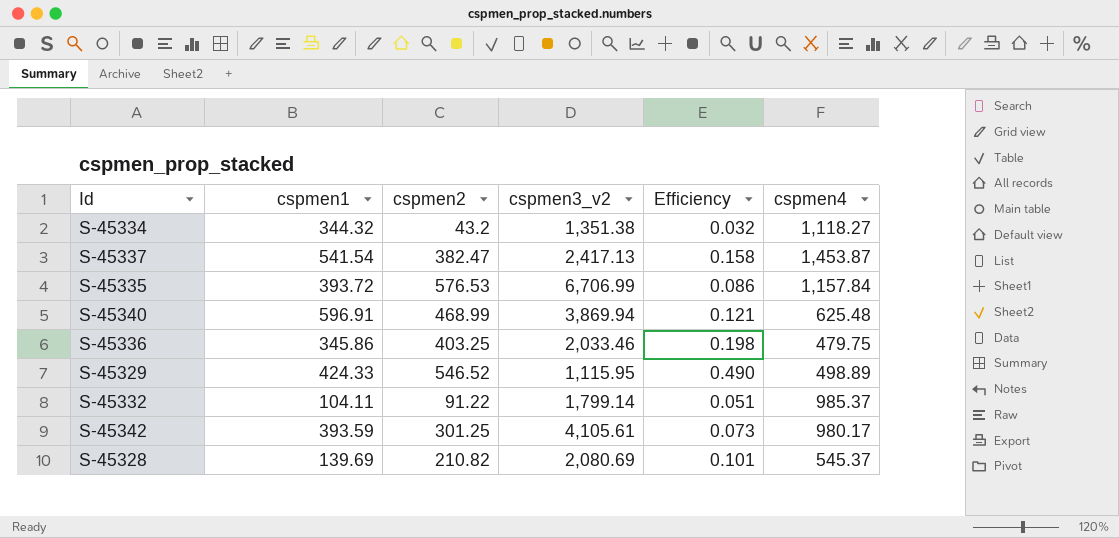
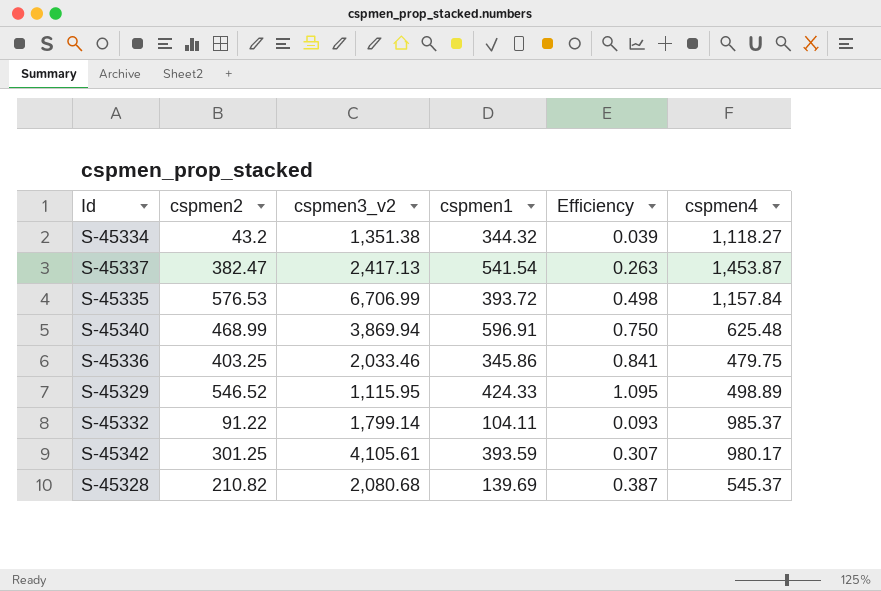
column cspmen1 | position: 2 -> 4
column Efficiency | formula: [cspmen2] / [cspmen3_v2] -> [cspmen2] / [cspmen4]
S-45328 | cspmen3_v2: 2,080.69 -> 2,080.68

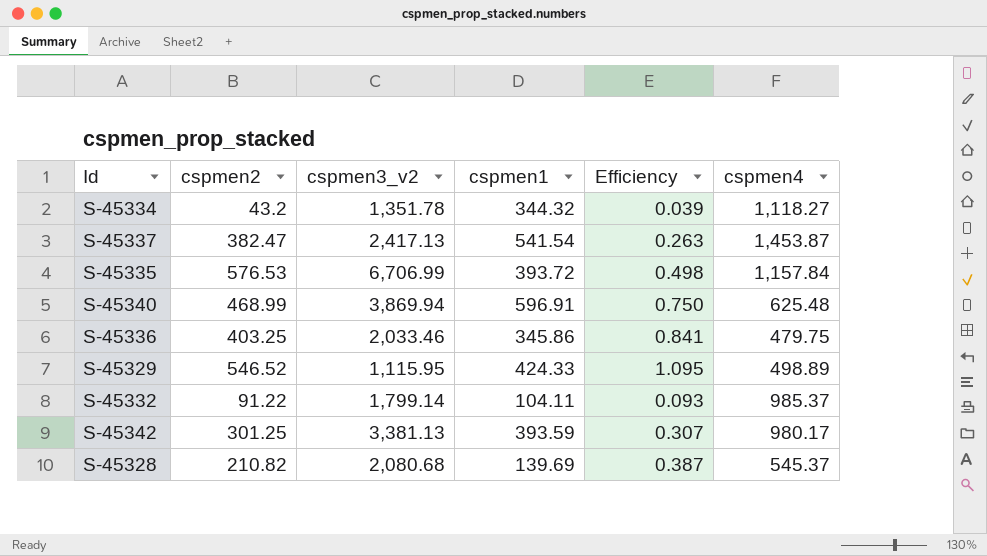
S-45334 | cspmen3_v2: 1,351.38 -> 1,351.78
S-45342 | cspmen3_v2: 4,105.61 -> 3,381.13

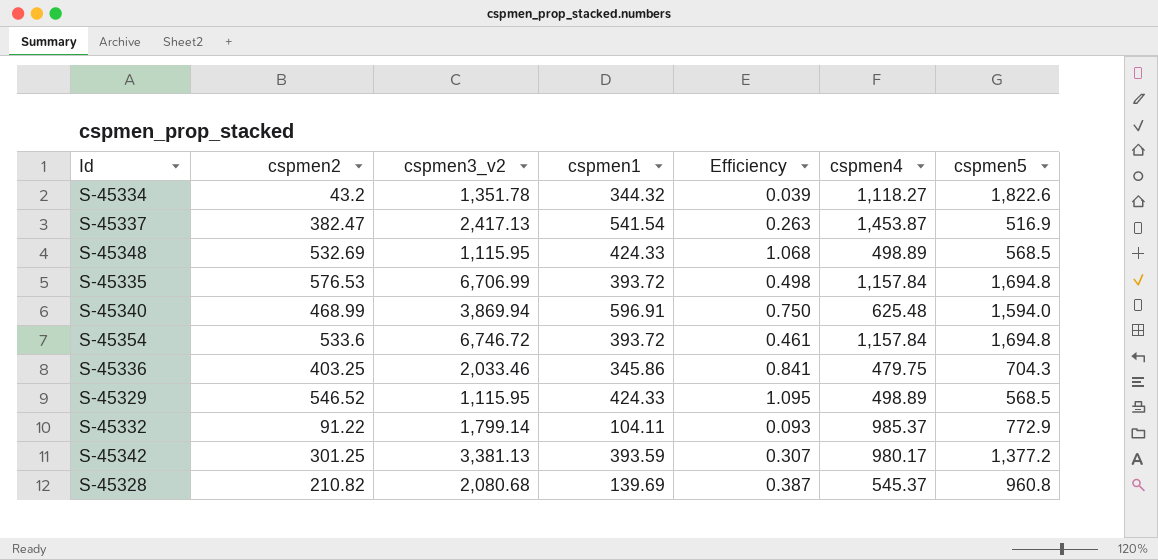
column cspmen5 | position: none -> 7
row S-45348: none -> 532.69 | 1,115.95 | 424.33 | 1.068 | 498.89 | 568.5
row S-45354: none -> 533.6 | 6,746.72 | 393.72 | 0.461 | 1,157.84 | 1,694.8

